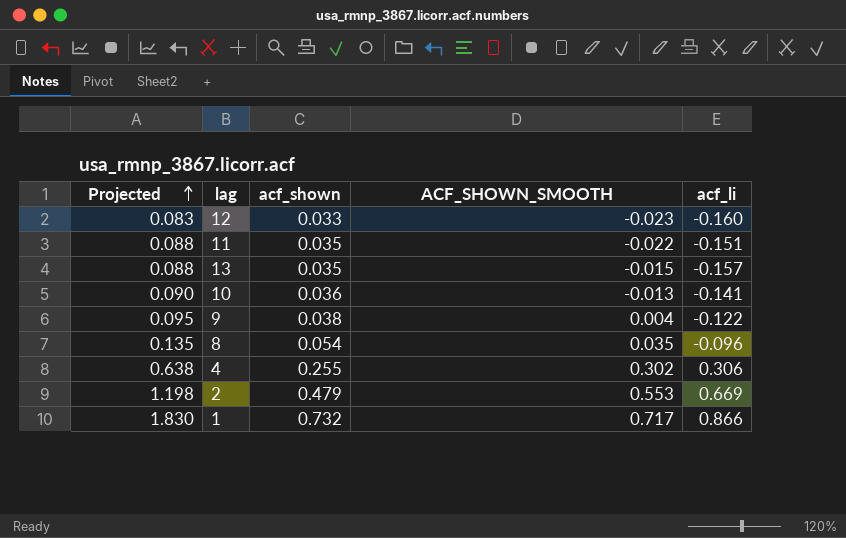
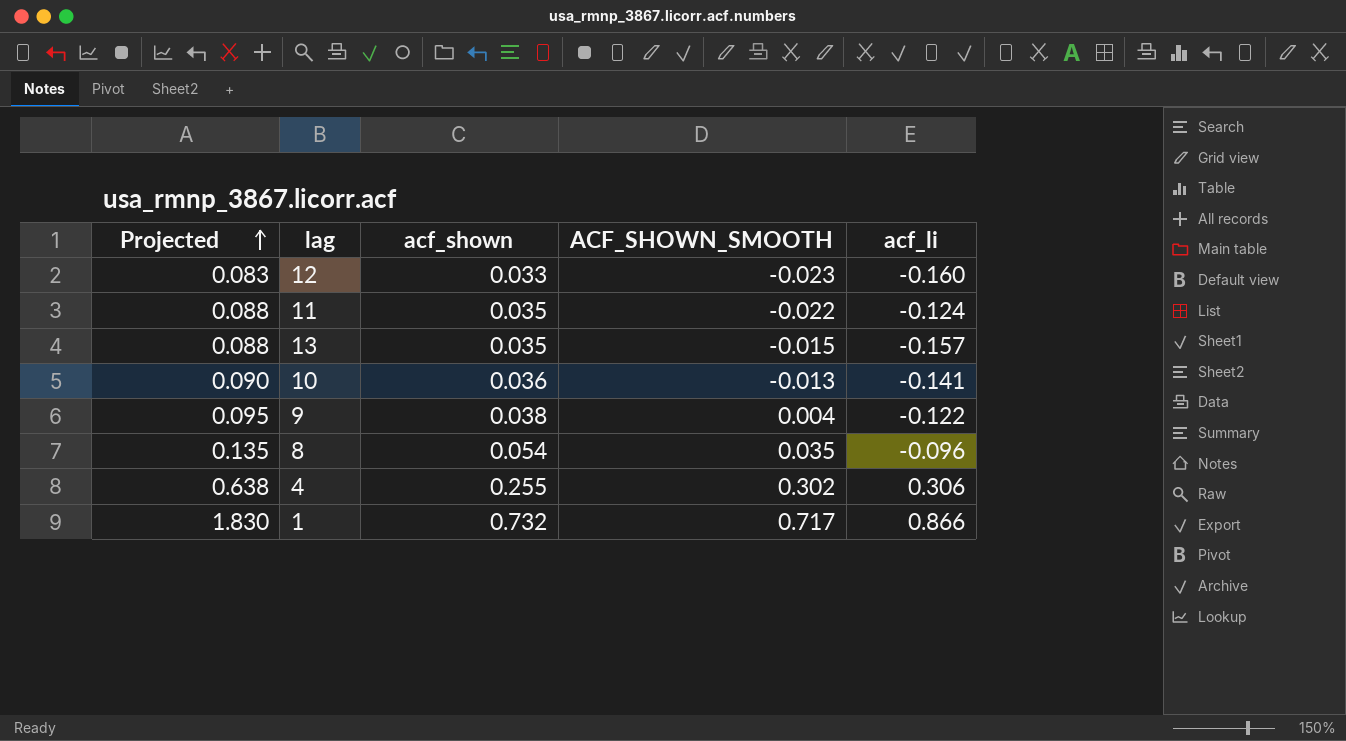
row 2: 1.198 | 0.479 | 0.553 | 0.669 -> none
11 | acf_li: -0.151 -> -0.124

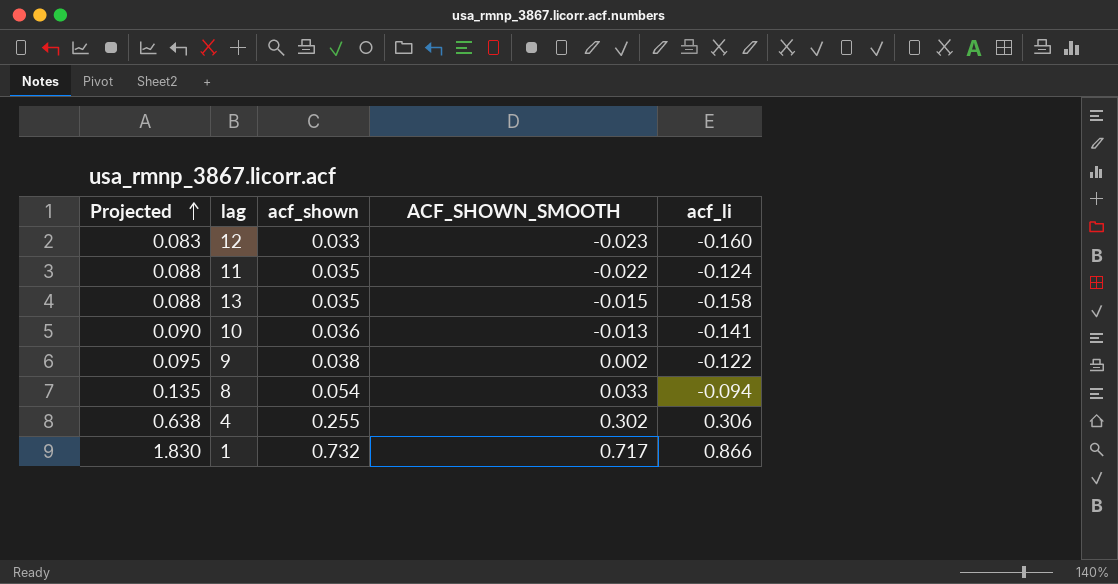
13 | acf_li: -0.157 -> -0.158
9 | ACF_SHOWN_SMOOTH: 0.004 -> 0.002
8 | ACF_SHOWN_SMOOTH: 0.035 -> 0.033
8 | acf_li: -0.096 -> -0.094

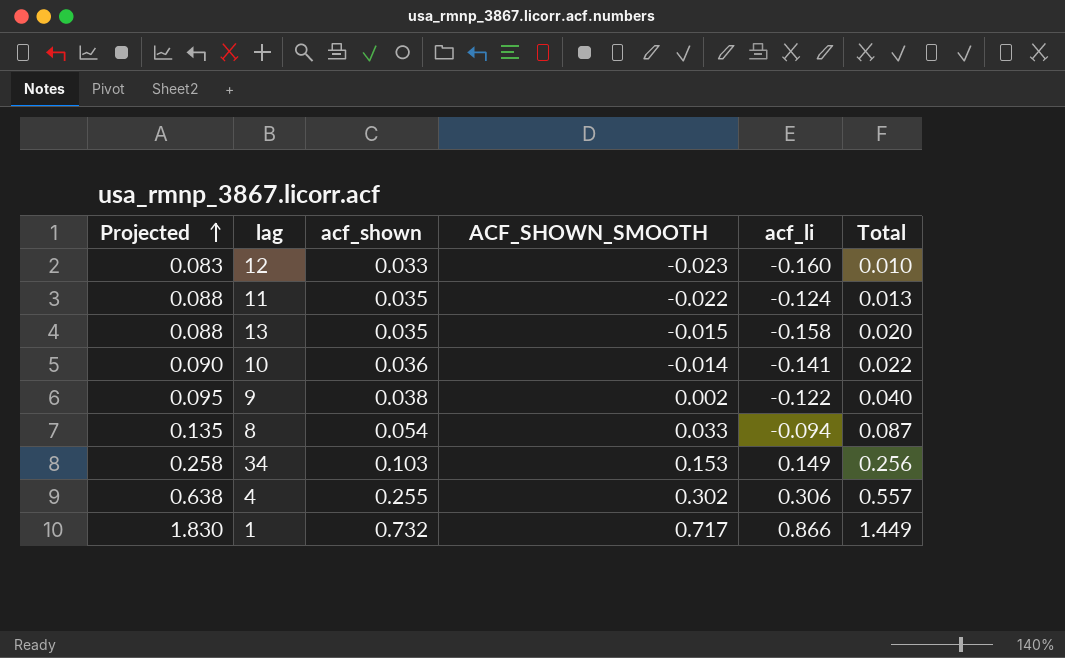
column Total | formula: none -> [acf_shown] + [ACF_SHOWN_SMOOTH]
10 | ACF_SHOWN_SMOOTH: -0.013 -> -0.014
row 34: none -> 0.258 | 0.103 | 0.153 | 0.149 | 0.256

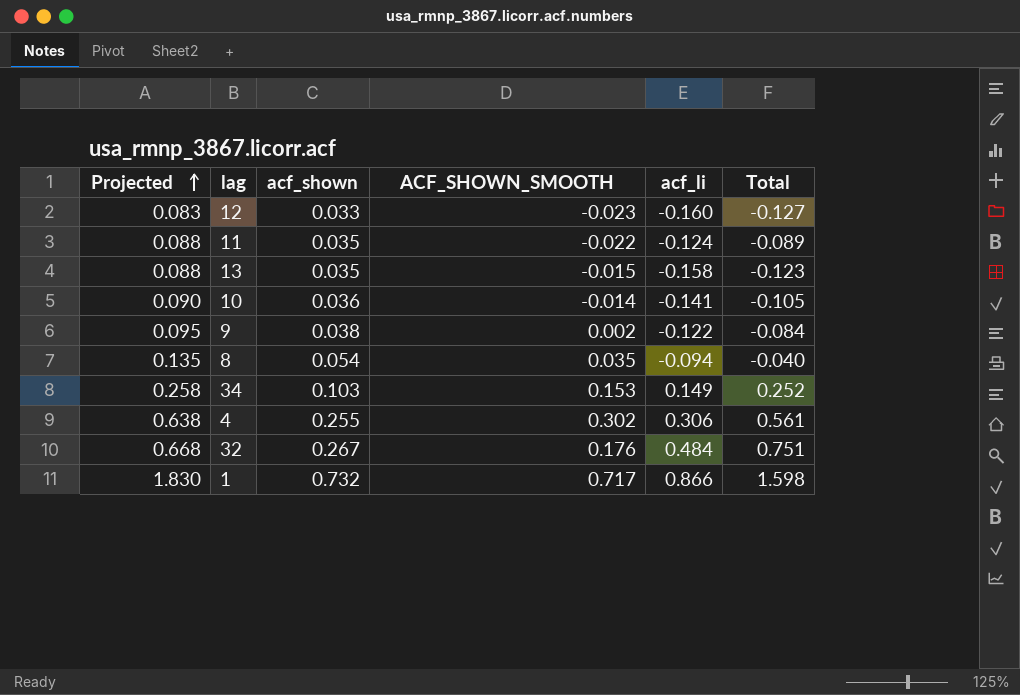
column Total | formula: [acf_shown] + [ACF_SHOWN_SMOOTH] -> [acf_shown] + [acf_li]
8 | ACF_SHOWN_SMOOTH: 0.033 -> 0.035
row 32: none -> 0.668 | 0.267 | 0.176 | 0.484 | 0.751

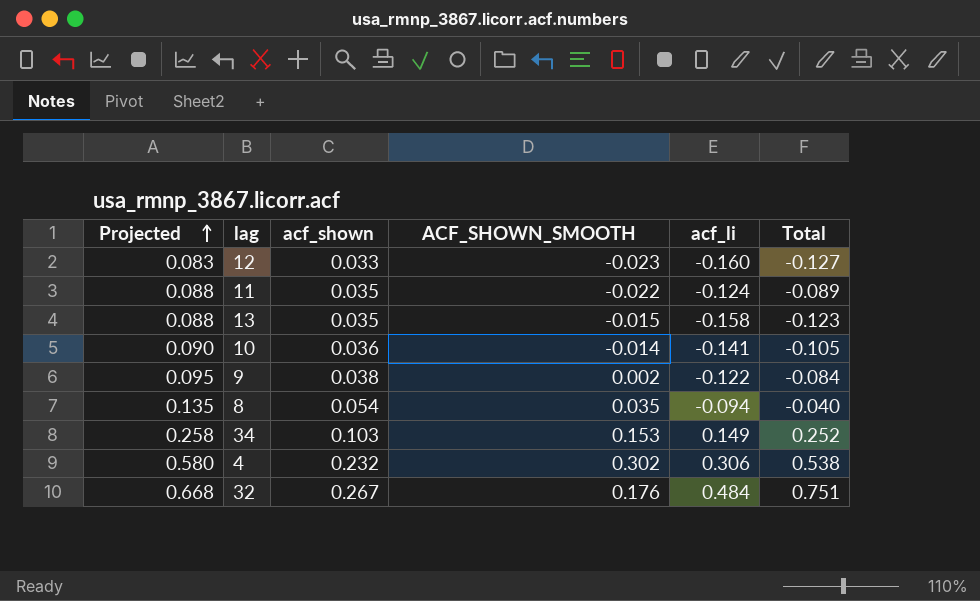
row 1: 1.830 | 0.732 | 0.717 | 0.866 | 1.598 -> none
4 | Projected: 0.638 -> 0.580
4 | acf_shown: 0.255 -> 0.232
4 | Total: 0.561 -> 0.538

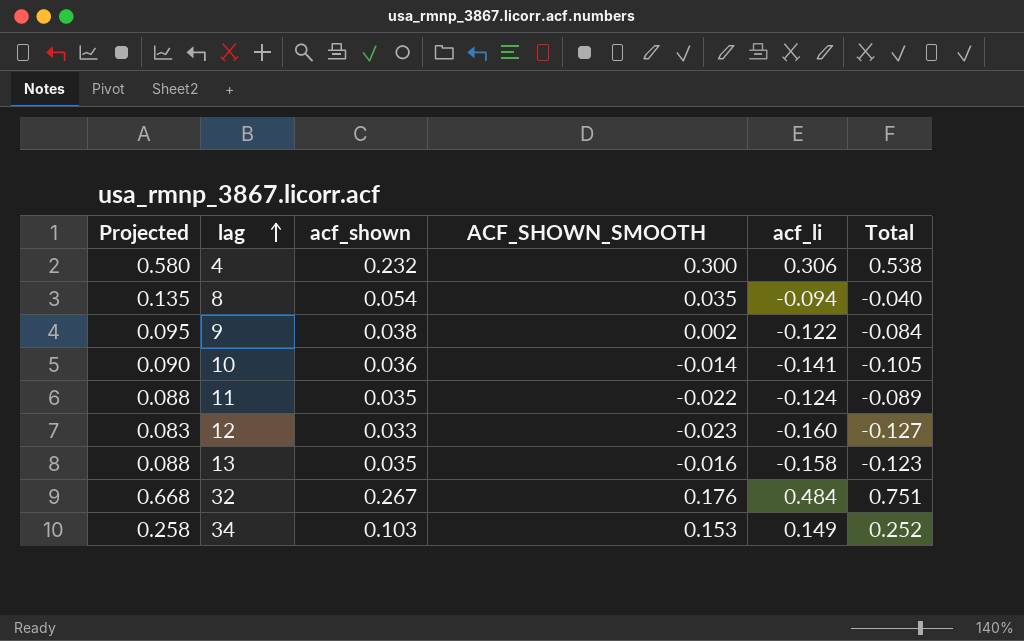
row order: Projected ascending -> lag ascending
4 | ACF_SHOWN_SMOOTH: 0.302 -> 0.300
13 | ACF_SHOWN_SMOOTH: -0.015 -> -0.016

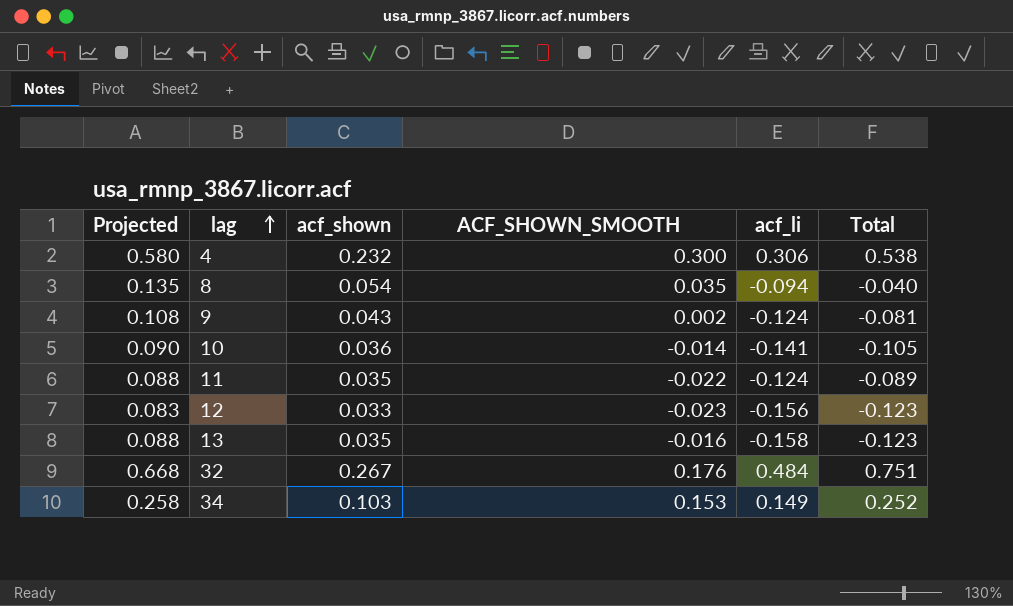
9 | Projected: 0.095 -> 0.108
9 | acf_shown: 0.038 -> 0.043
9 | acf_li: -0.122 -> -0.124
9 | Total: -0.084 -> -0.081
12 | acf_li: -0.160 -> -0.156
12 | Total: -0.127 -> -0.123

